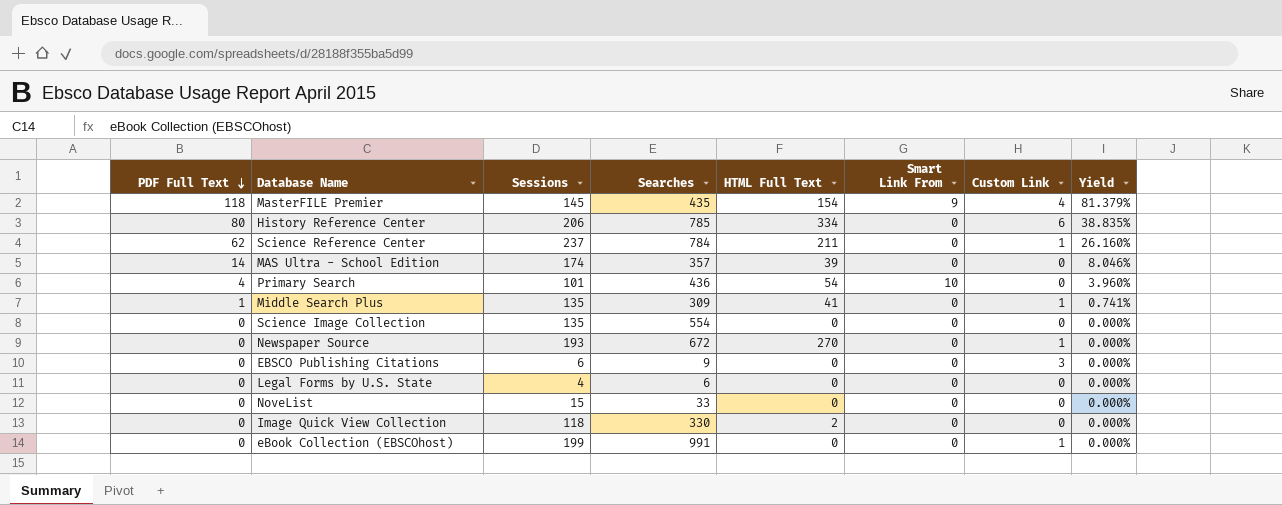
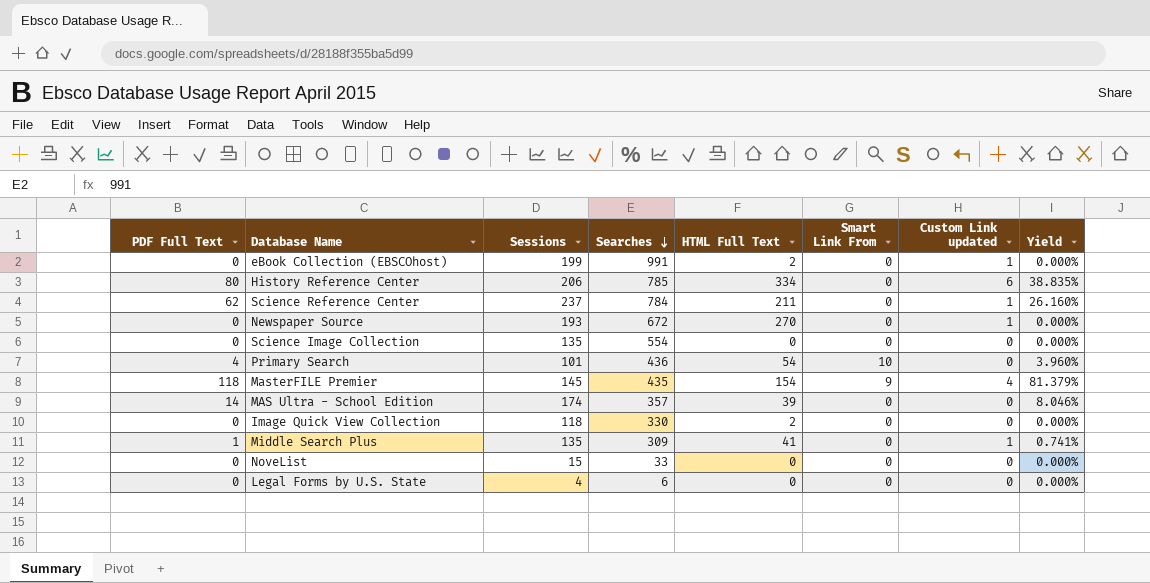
row order: PDF Full Text descending -> Searches descending
column name: Custom Link -> Custom Link updated
row EBSCO Publishing Citations: 0 | 6 | 9 | 0 | 0 | 3 | 0.000% -> none
eBook Collection (EBSCOhost) | HTML Full Text: 0 -> 2

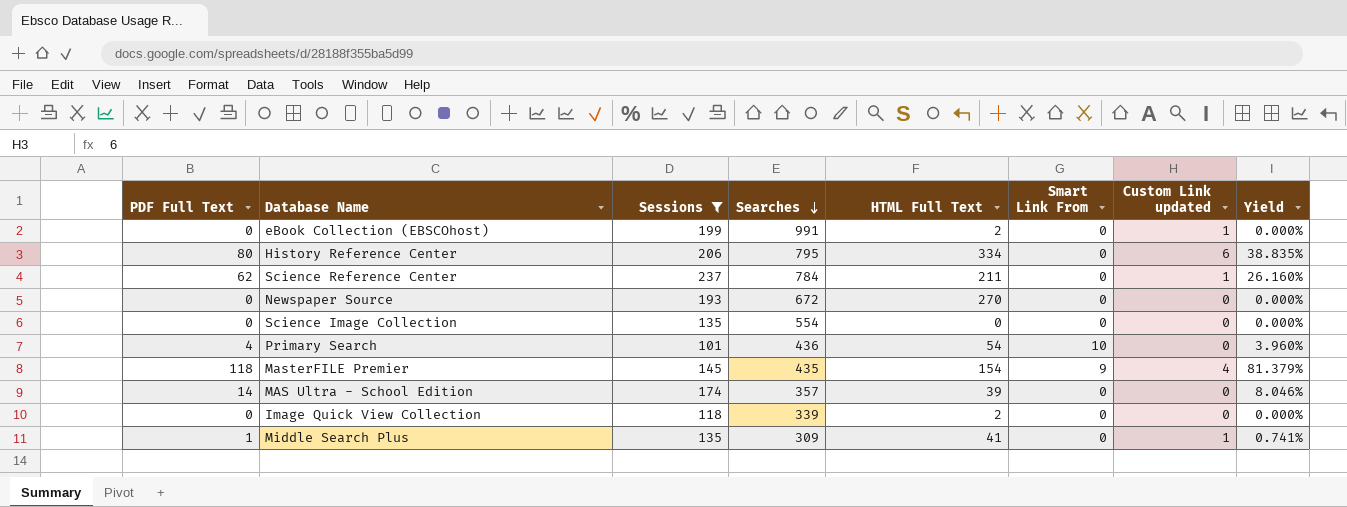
filter: none -> Sessions >= 101
History Reference Center | Searches: 785 -> 795
Newspaper Source | Custom Link updated: 1 -> 0
Image Quick View Collection | Searches: 330 -> 339

